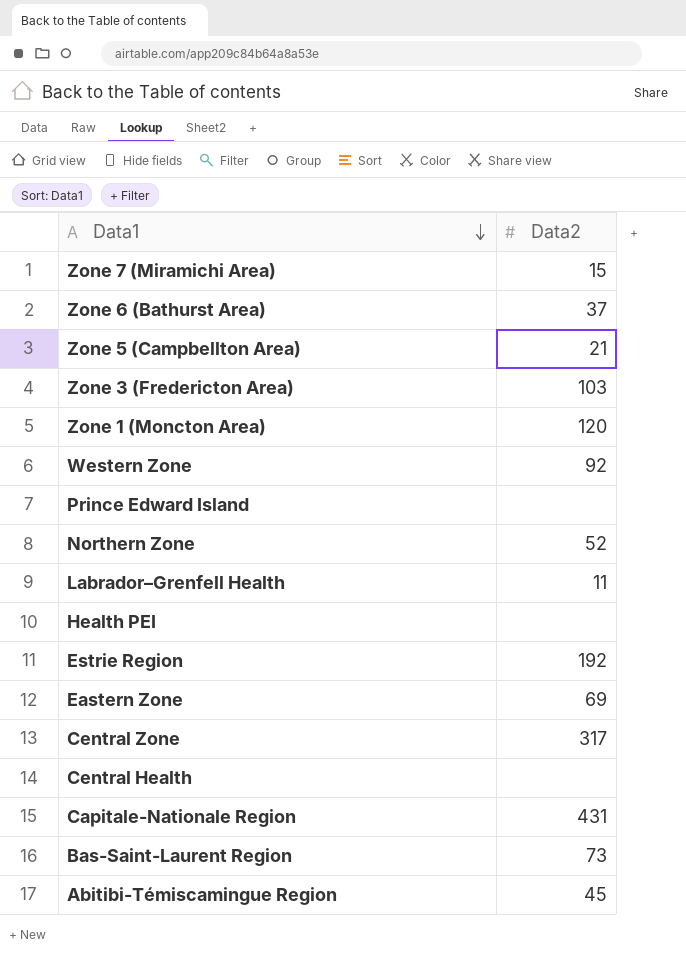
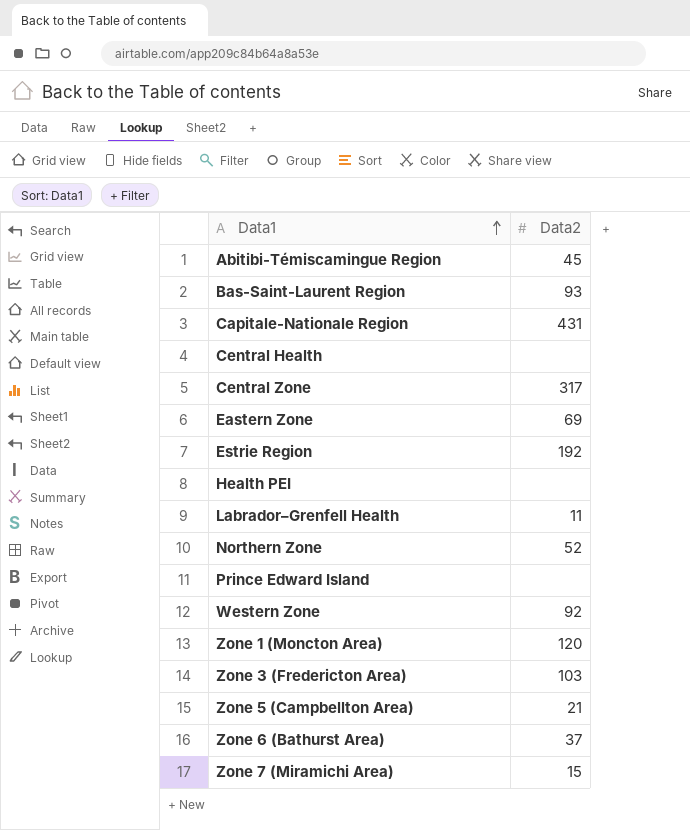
row order: Data1 descending -> Data1 ascending
Bas-Saint-Laurent Region | Data2: 73 -> 93

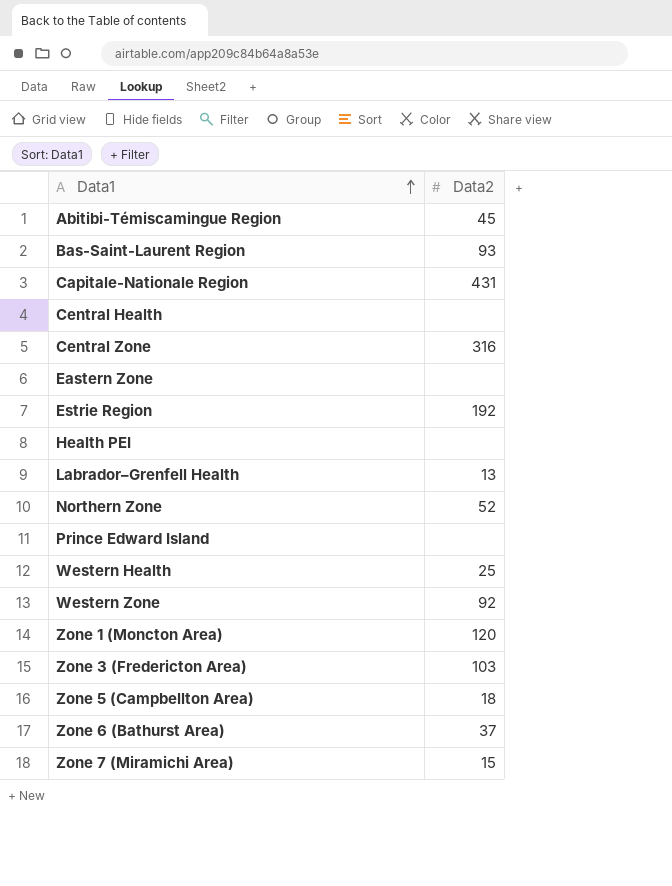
Central Zone | Data2: 317 -> 316
Eastern Zone | Data2: 69 -> none
Labrador–Grenfell Health | Data2: 11 -> 13
row Western Health: none -> 25
Zone 5 (Campbellton Area) | Data2: 21 -> 18

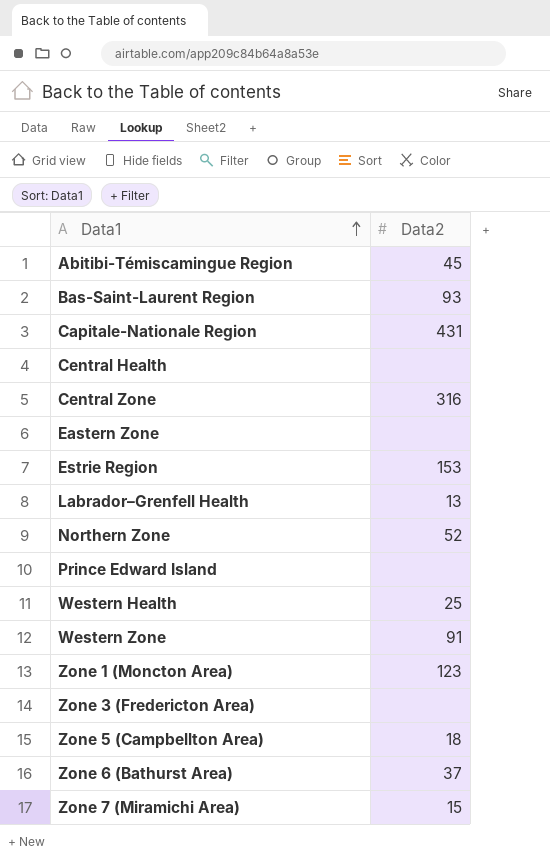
row Health PEI: none -> none
Estrie Region | Data2: 192 -> 153
Western Zone | Data2: 92 -> 91
Zone 1 (Moncton Area) | Data2: 120 -> 123
Zone 3 (Fredericton Area) | Data2: 103 -> none

